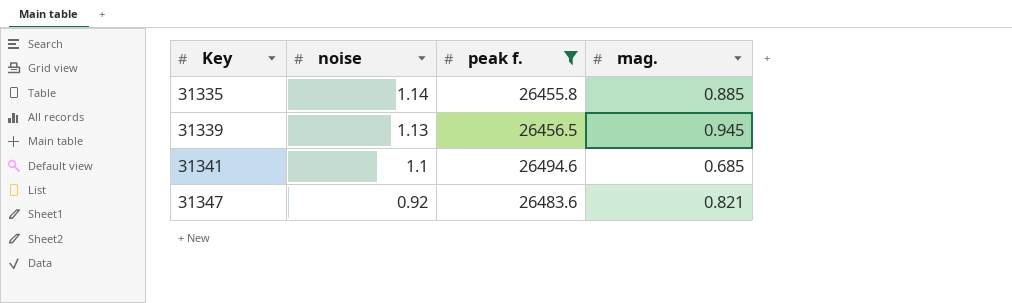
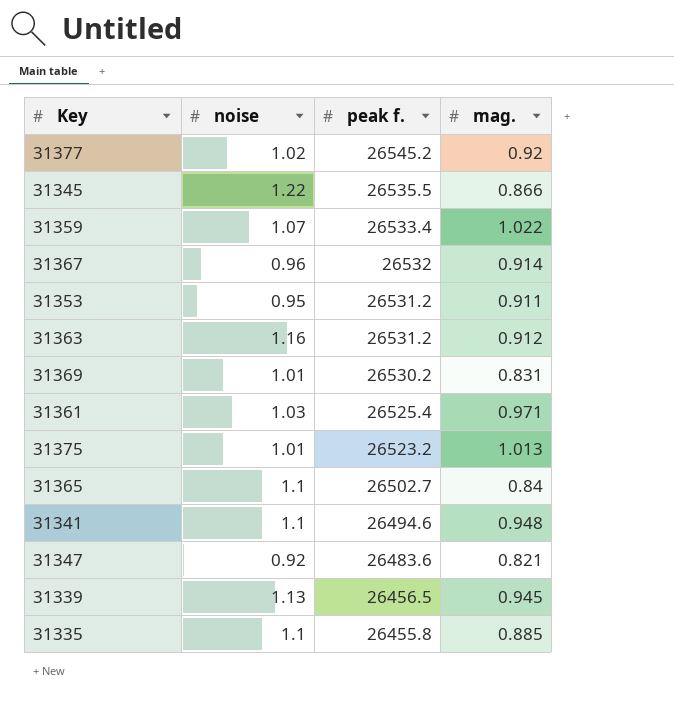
filter: peak f. <= 26494.6 -> none
row order: Key ascending -> peak f. descending
31341 | mag.: 0.685 -> 0.948
31335 | noise: 1.14 -> 1.1

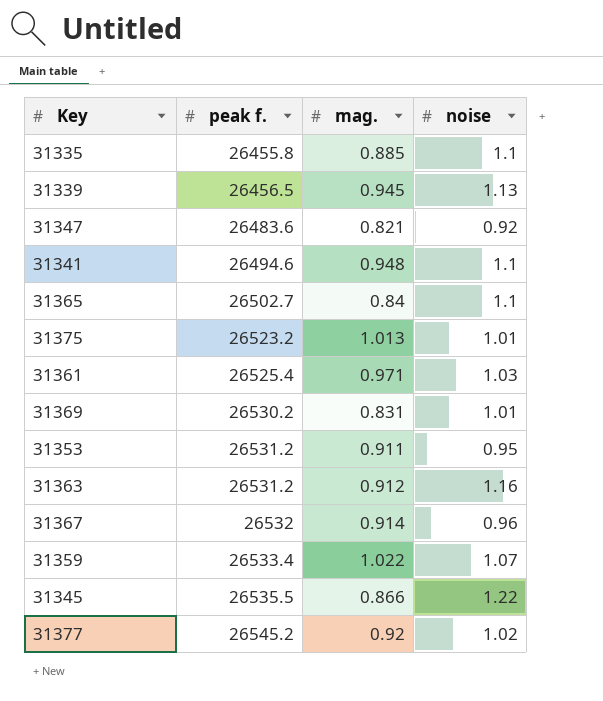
row order: peak f. descending -> peak f. ascending
column noise | position: 2 -> 4

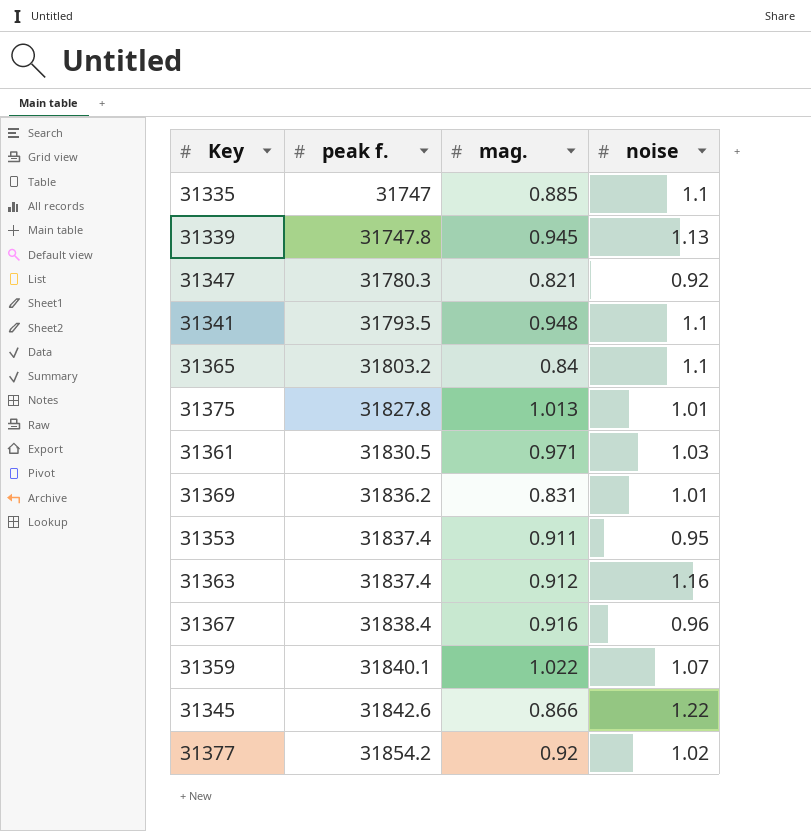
31335 | peak f.: 26455.8 -> 31747
31339 | peak f.: 26456.5 -> 31747.8
31347 | peak f.: 26483.6 -> 31780.3
31341 | peak f.: 26494.6 -> 31793.5
31365 | peak f.: 26502.7 -> 31803.2
31375 | peak f.: 26523.2 -> 31827.8
31361 | peak f.: 26525.4 -> 31830.5
31369 | peak f.: 26530.2 -> 31836.2
31353 | peak f.: 26531.2 -> 31837.4
31363 | peak f.: 26531.2 -> 31837.4
31367 | peak f.: 26532 -> 31838.4
31367 | mag.: 0.914 -> 0.916
31359 | peak f.: 26533.4 -> 31840.1
31345 | peak f.: 26535.5 -> 31842.6
31377 | peak f.: 26545.2 -> 31854.2

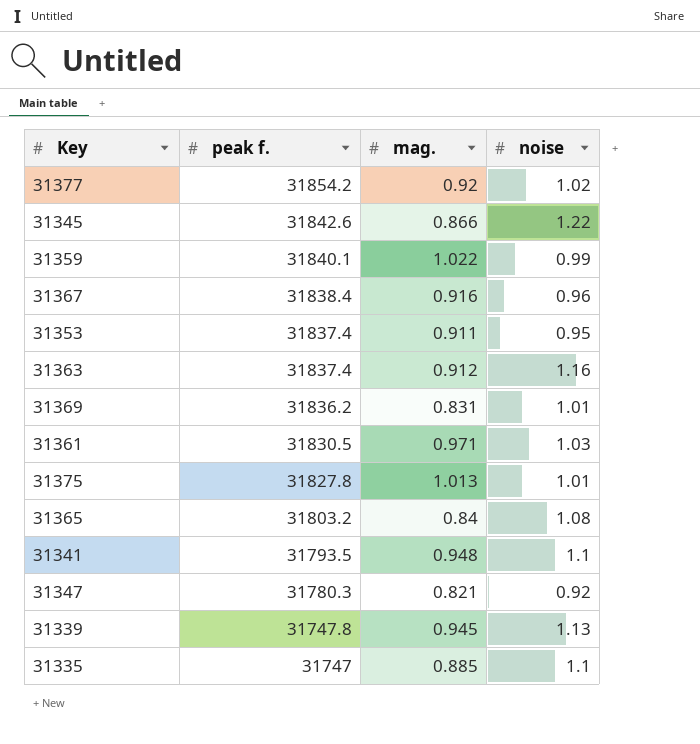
row order: peak f. ascending -> peak f. descending
31359 | noise: 1.07 -> 0.99
31365 | noise: 1.1 -> 1.08

